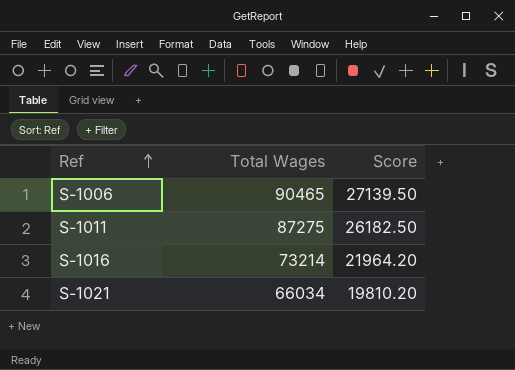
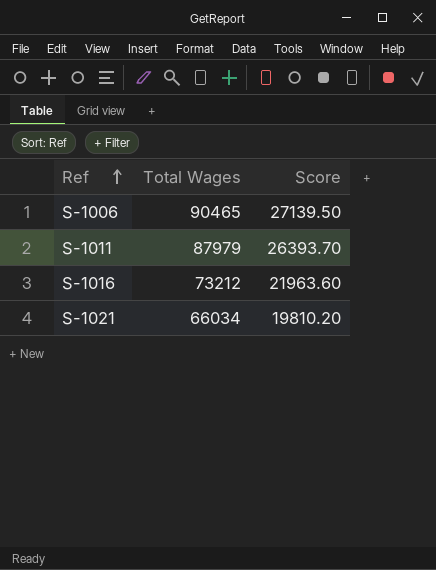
S-1011 | Total Wages: 87275 -> 87979
S-1011 | Score: 26182.50 -> 26393.70
S-1016 | Total Wages: 73214 -> 73212
S-1016 | Score: 21964.20 -> 21963.60

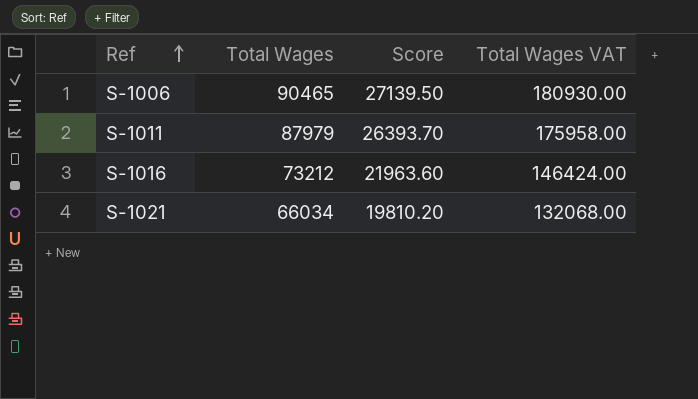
column Total Wages VAT | formula: none -> [Total Wages] * 2

